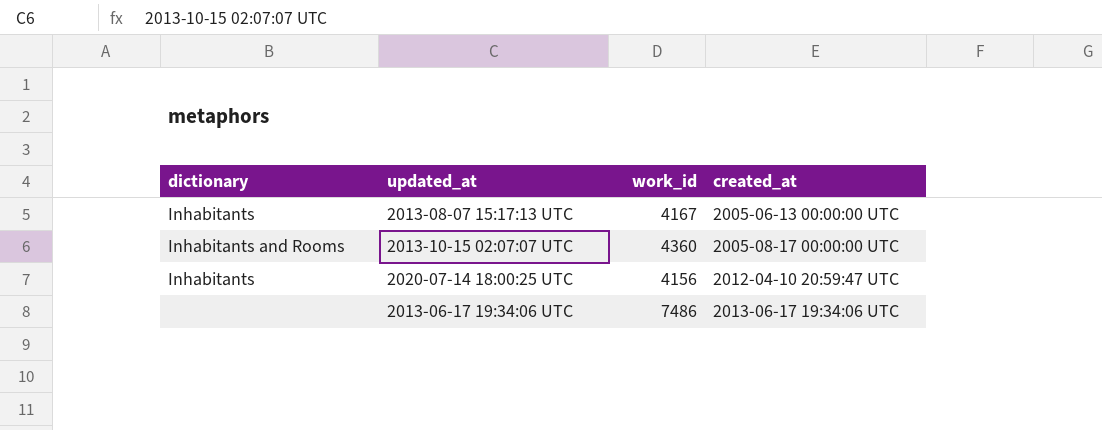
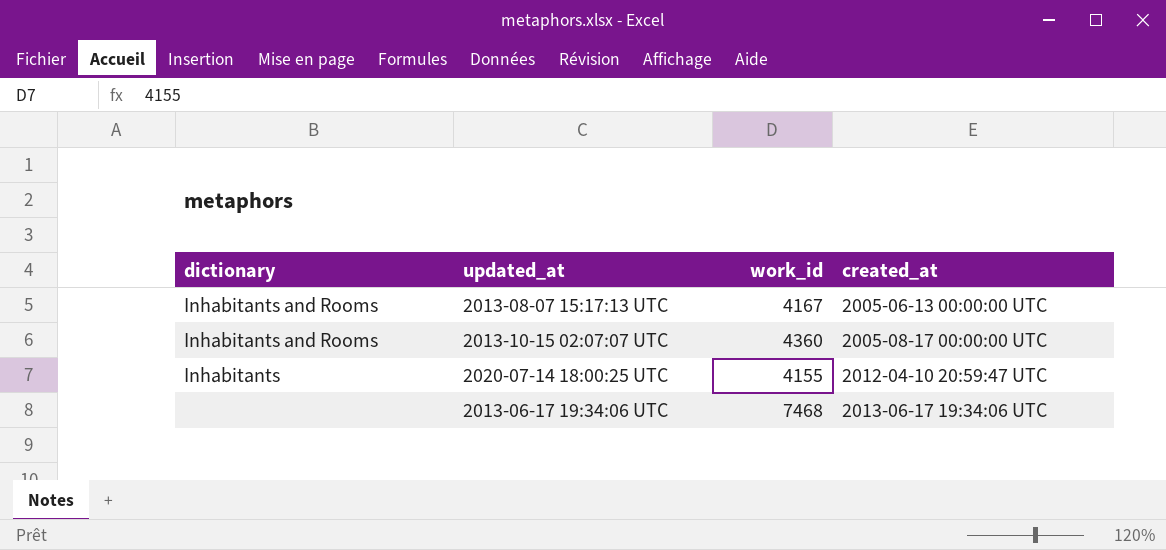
2013-08-07 15:17:13 UTC | dictionary: Inhabitants -> Inhabitants and Rooms
2020-07-14 18:00:25 UTC | work_id: 4156 -> 4155
2013-06-17 19:34:06 UTC | work_id: 7486 -> 7468

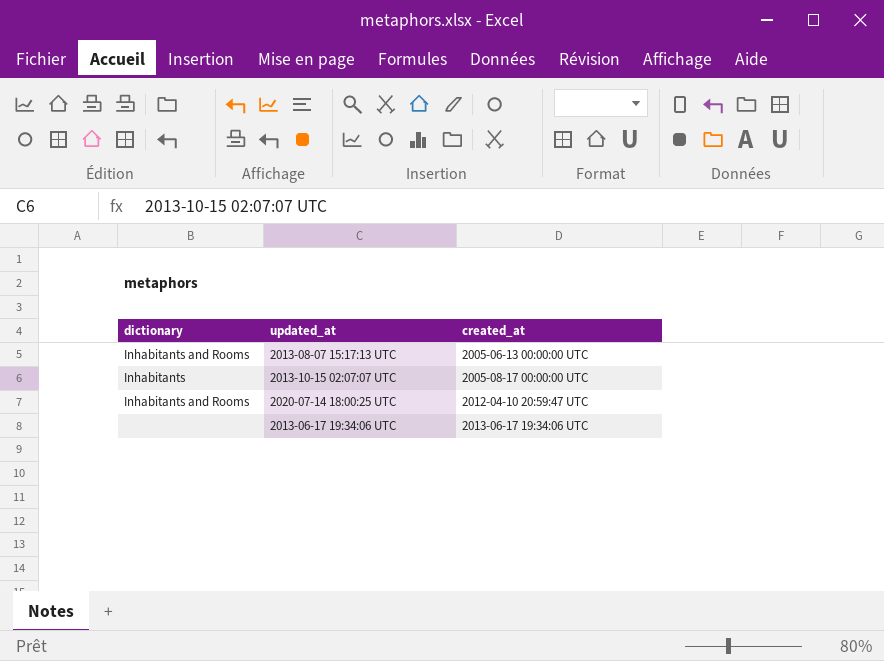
column work_id | position: 3 -> none
2013-10-15 02:07:07 UTC | dictionary: Inhabitants and Rooms -> Inhabitants
2020-07-14 18:00:25 UTC | dictionary: Inhabitants -> Inhabitants and Rooms

